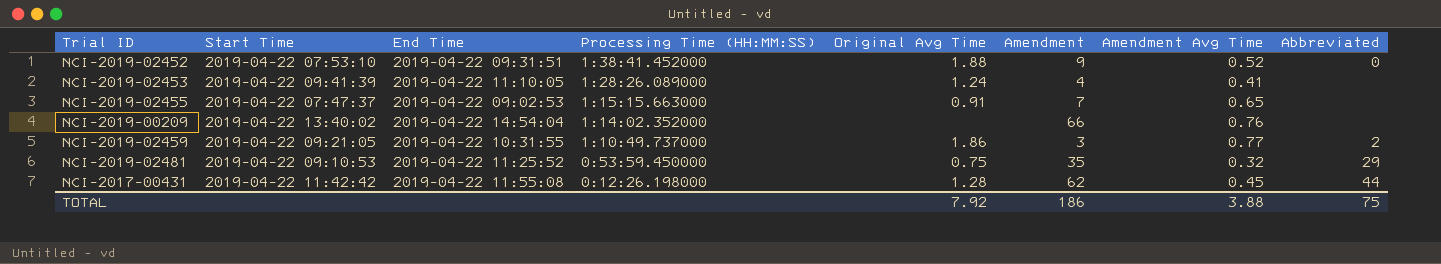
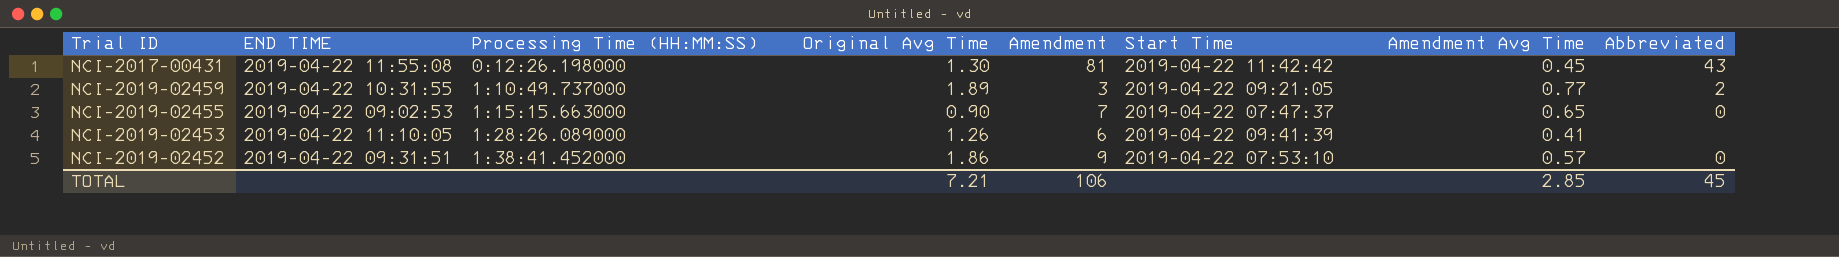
row order: Processing Time (HH:MM:SS) descending -> Processing Time (HH:MM:SS) ascending
column name: End Time -> END TIME
column Start Time | position: 2 -> 6
row NCI-2019-00209: 2019-04-22 13:40:02 | 2019-04-22 14:54:04 | 1:14:02.352000 | none | 66 | 0.76 | none -> none
row NCI-2019-02481: 2019-04-22 09:10:53 | 2019-04-22 11:25:52 | 0:53:59.450000 | 0.75 | 35 | 0.32 | 29 -> none
NCI-2017-00431 | Original Avg Time: 1.28 -> 1.30
NCI-2017-00431 | Amendment: 62 -> 81
NCI-2017-00431 | Abbreviated: 44 -> 43
NCI-2019-02459 | Original Avg Time: 1.86 -> 1.89
NCI-2019-02455 | Original Avg Time: 0.91 -> 0.90
NCI-2019-02455 | Abbreviated: none -> 0
NCI-2019-02453 | Original Avg Time: 1.24 -> 1.26
NCI-2019-02453 | Amendment: 4 -> 6
NCI-2019-02452 | Original Avg Time: 1.88 -> 1.86
NCI-2019-02452 | Amendment Avg Time: 0.52 -> 0.57
TOTAL | Original Avg Time: 7.92 -> 7.21
TOTAL | Amendment: 186 -> 106
TOTAL | Amendment Avg Time: 3.88 -> 2.85
TOTAL | Abbreviated: 75 -> 45

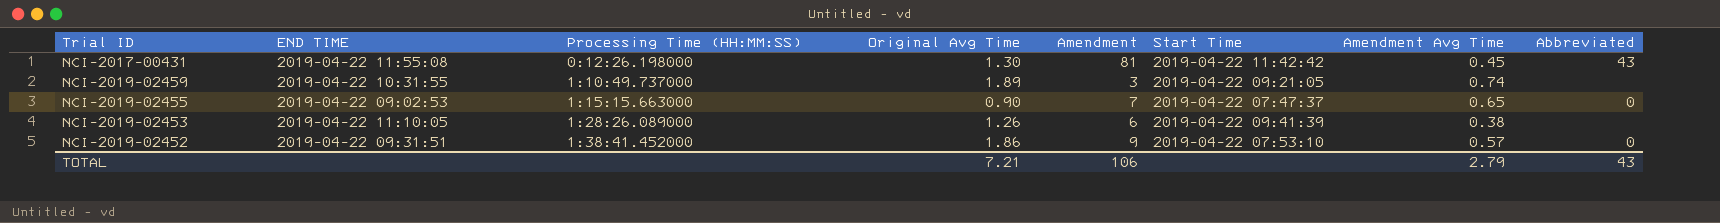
NCI-2019-02459 | Amendment Avg Time: 0.77 -> 0.74
NCI-2019-02459 | Abbreviated: 2 -> none
NCI-2019-02453 | Amendment Avg Time: 0.41 -> 0.38
TOTAL | Amendment Avg Time: 2.85 -> 2.79
TOTAL | Abbreviated: 45 -> 43

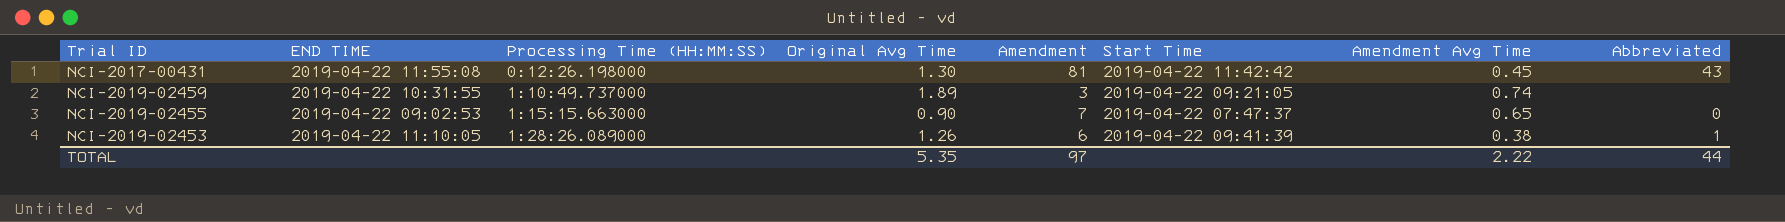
row NCI-2019-02452: 2019-04-22 09:31:51 | 1:38:41.452000 | 1.86 | 9 | 2019-04-22 07:53:10 | 0.57 | 0 -> none
NCI-2019-02453 | Abbreviated: none -> 1
TOTAL | Original Avg Time: 7.21 -> 5.35
TOTAL | Amendment: 106 -> 97
TOTAL | Amendment Avg Time: 2.79 -> 2.22
TOTAL | Abbreviated: 43 -> 44

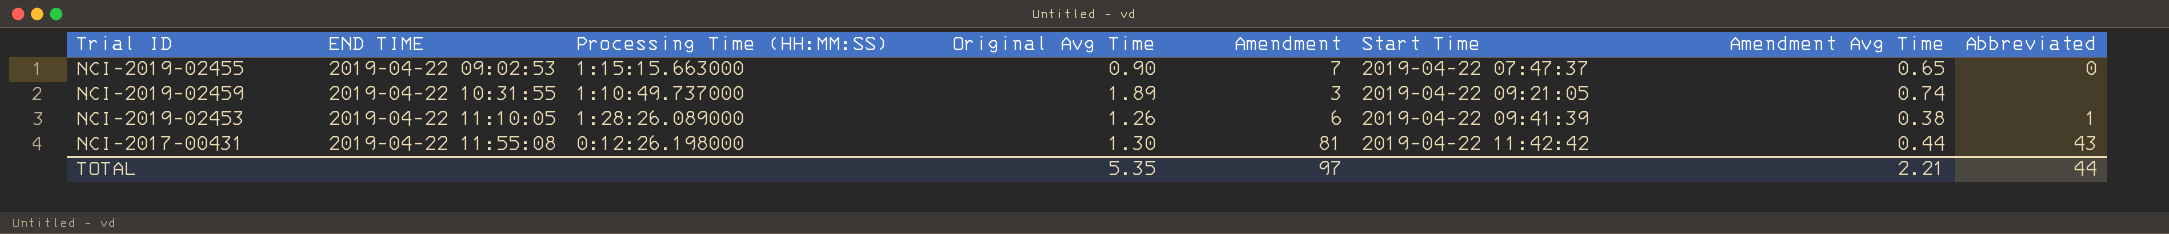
row order: Processing Time (HH:MM:SS) ascending -> END TIME ascending
NCI-2017-00431 | Amendment Avg Time: 0.45 -> 0.44
TOTAL | Amendment Avg Time: 2.22 -> 2.21

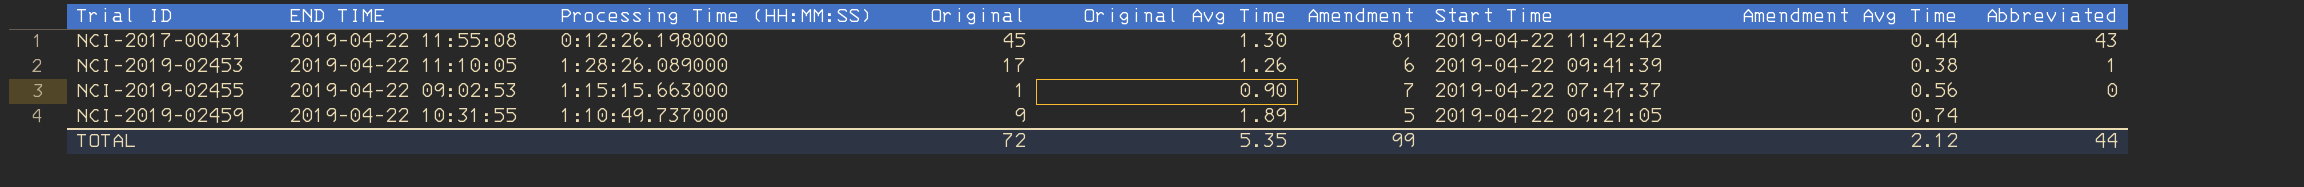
row order: END TIME ascending -> Trial ID ascending
column Original | position: none -> 4
NCI-2019-02455 | Amendment Avg Time: 0.65 -> 0.56
NCI-2019-02459 | Amendment: 3 -> 5
TOTAL | Amendment: 97 -> 99
TOTAL | Amendment Avg Time: 2.21 -> 2.12

